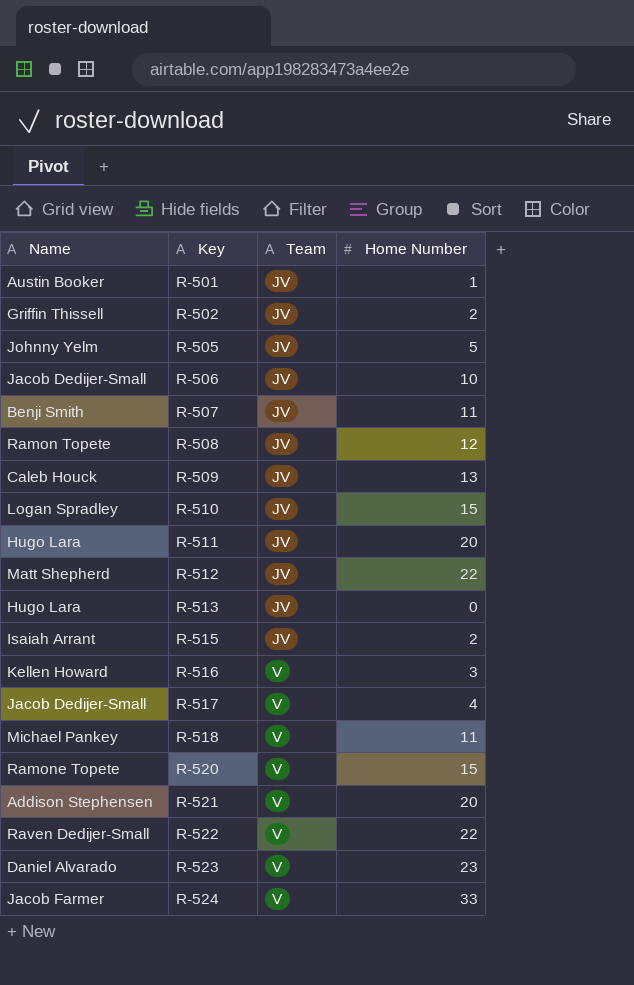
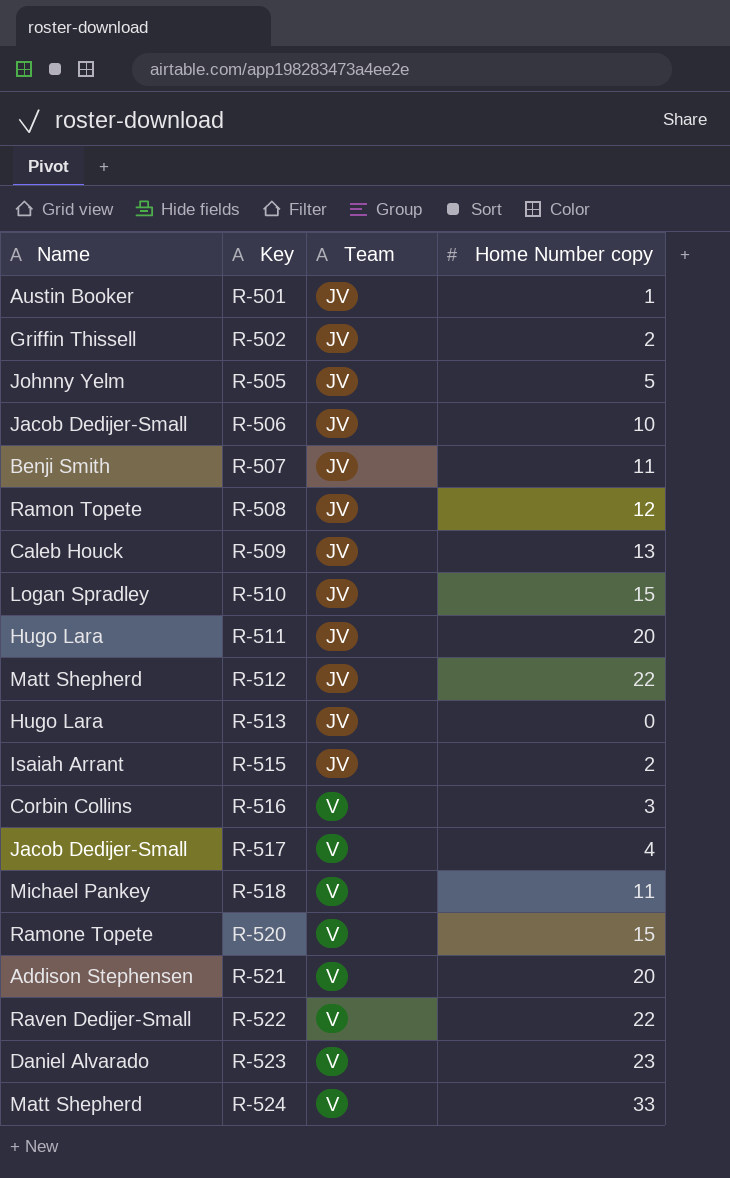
column name: Home Number -> Home Number copy
R-516 | Name: Kellen Howard -> Corbin Collins
R-524 | Name: Jacob Farmer -> Matt Shepherd

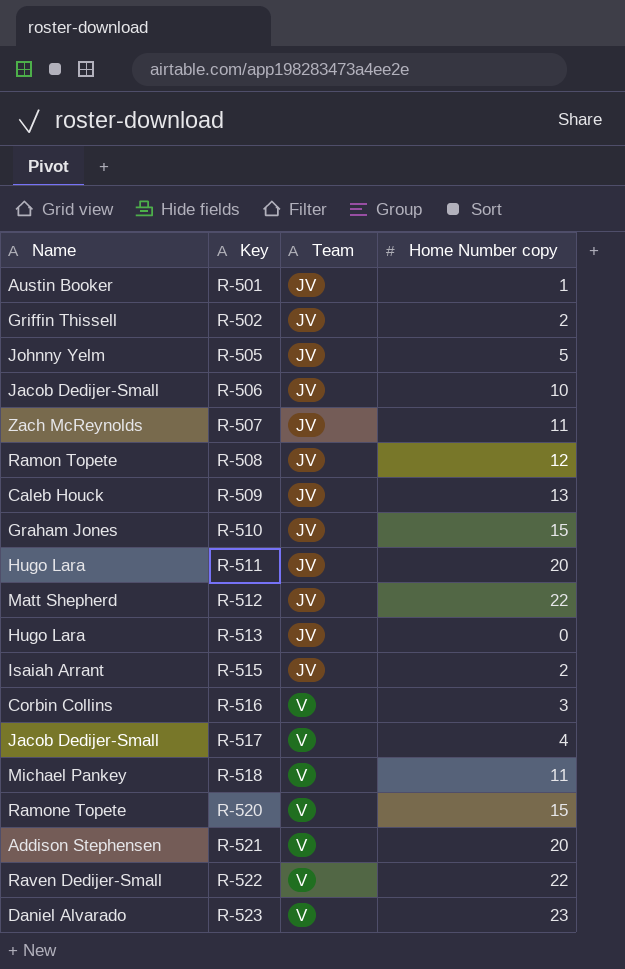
row R-524: Matt Shepherd | V | 33 -> none
R-507 | Name: Benji Smith -> Zach McReynolds
R-510 | Name: Logan Spradley -> Graham Jones

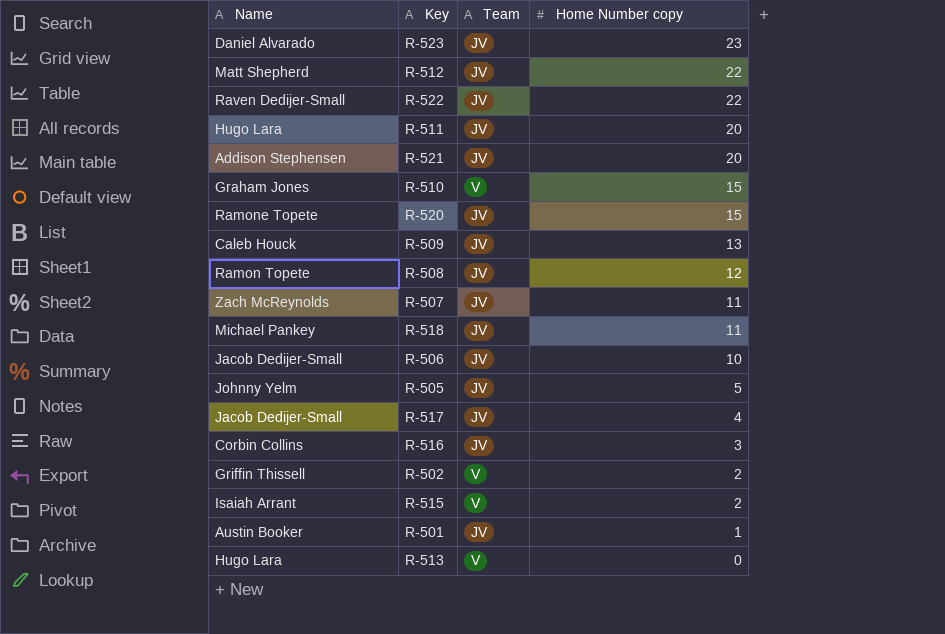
row order: Key ascending -> Home Number copy descending
R-523 | Team: V -> JV
R-522 | Team: V -> JV
R-521 | Team: V -> JV
R-510 | Team: JV -> V
R-520 | Team: V -> JV
R-518 | Team: V -> JV
R-517 | Team: V -> JV
R-516 | Team: V -> JV
R-502 | Team: JV -> V
R-515 | Team: JV -> V
R-513 | Team: JV -> V

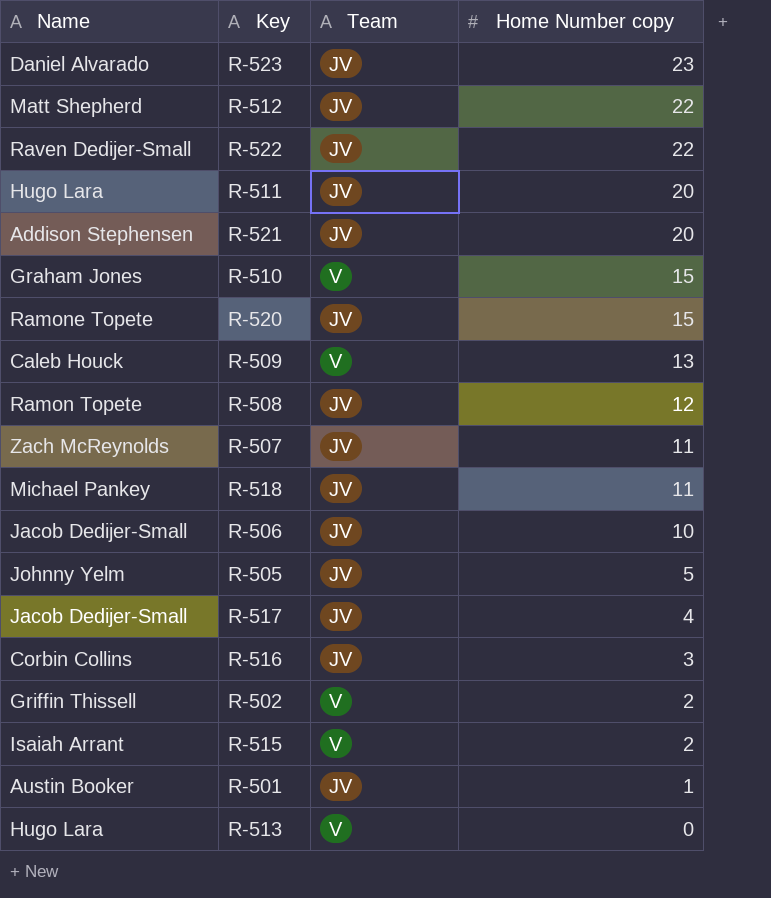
R-509 | Team: JV -> V

